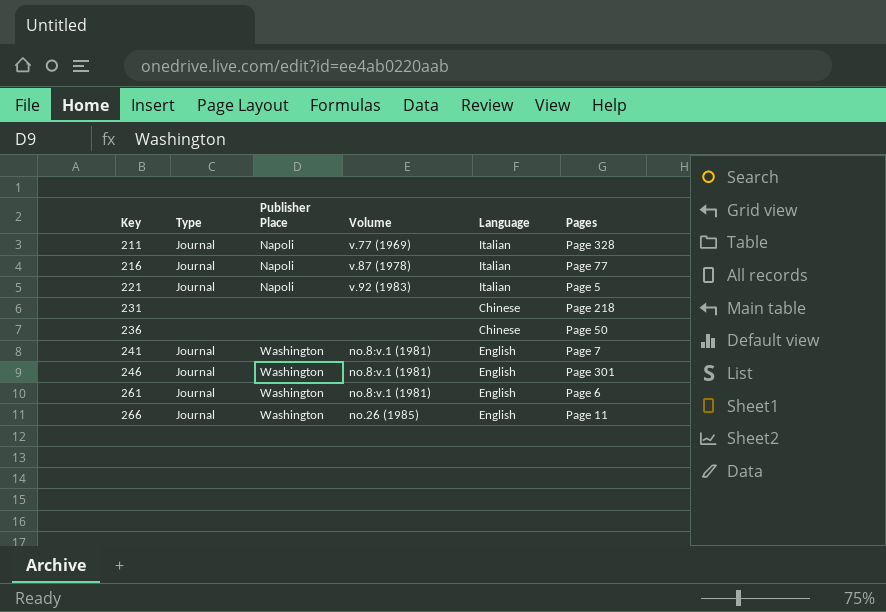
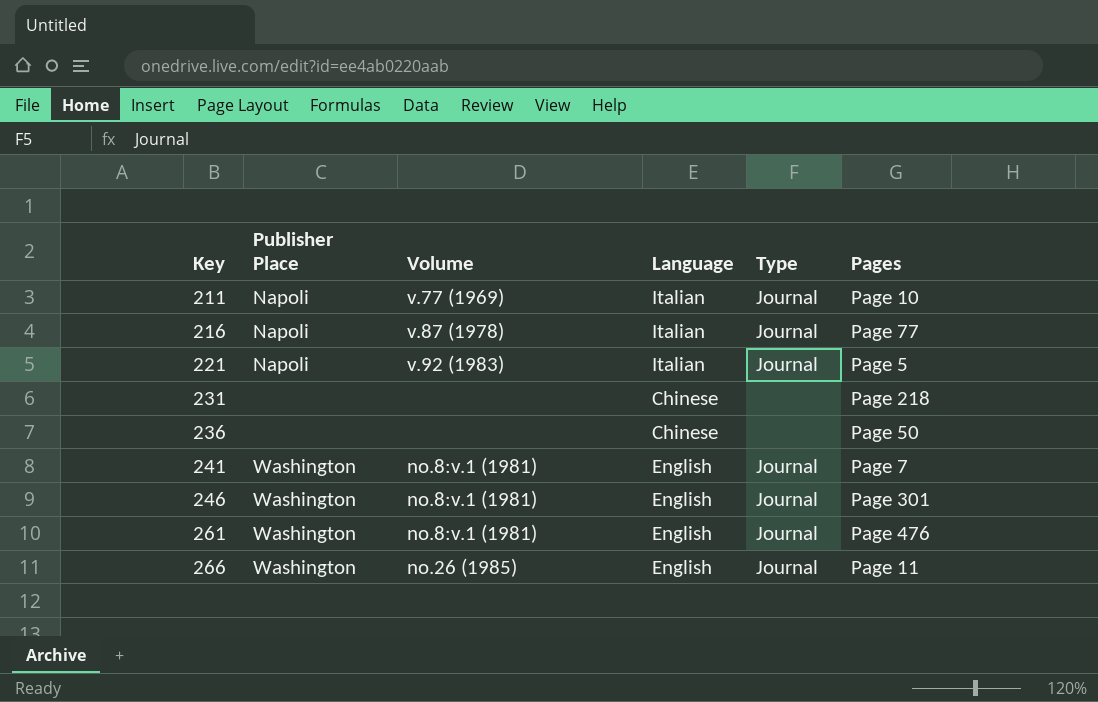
column Type | position: 2 -> 5
211 | Pages: Page 328 -> Page 10
261 | Pages: Page 6 -> Page 476

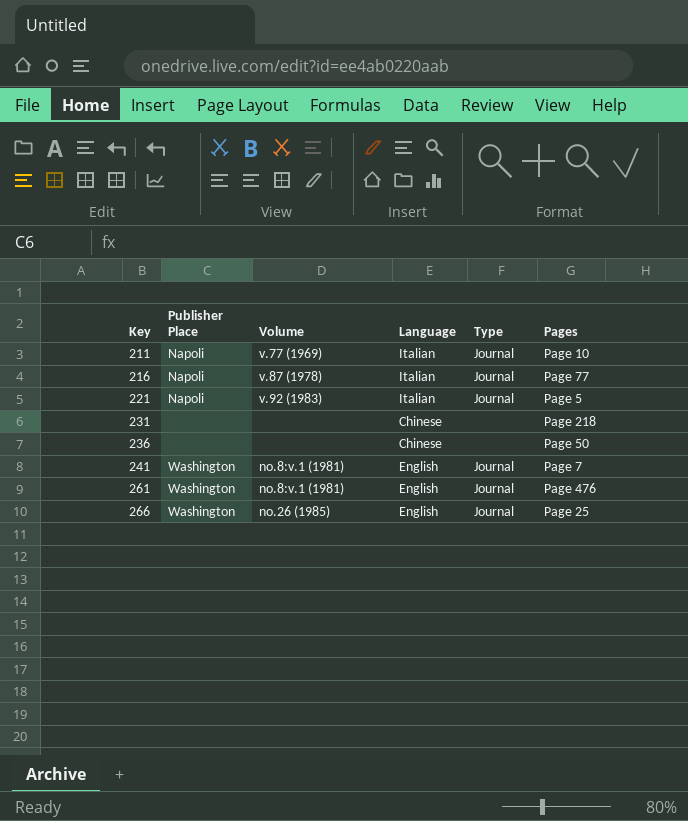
row 246: Washington | no.8:v.1 (1981) | English | Journal | Page 301 -> none
266 | Pages: Page 11 -> Page 25

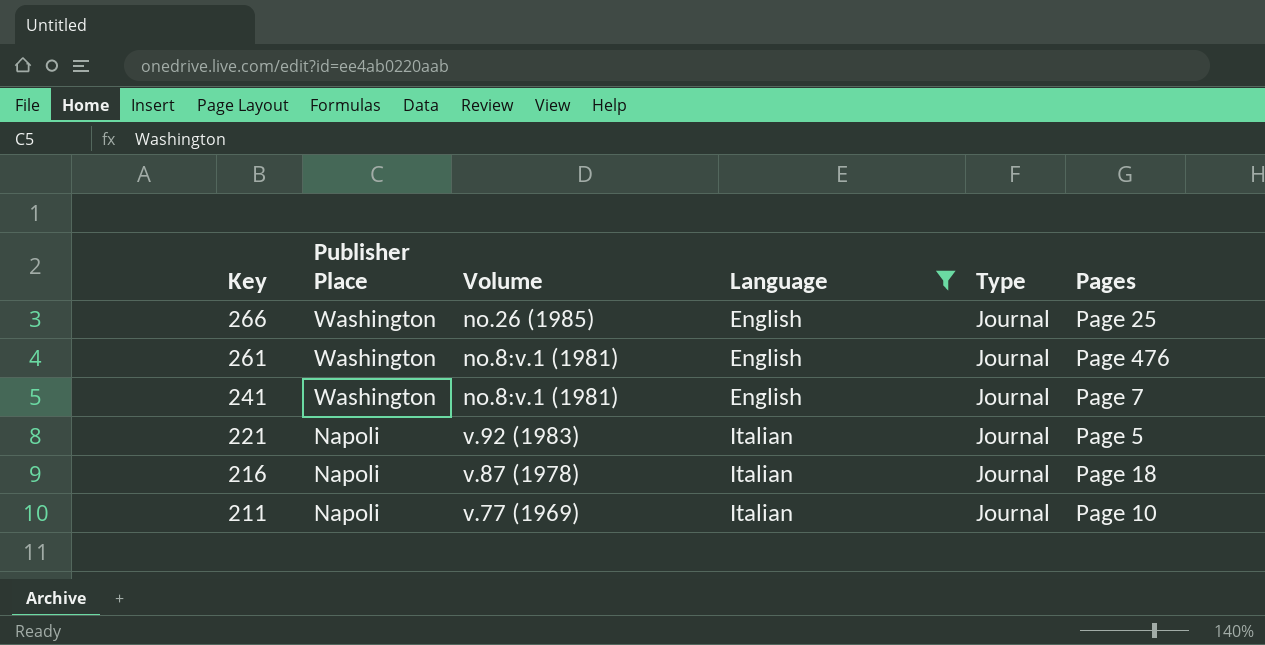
filter: none -> Language != Chinese
row order: Key ascending -> Key descending
216 | Pages: Page 77 -> Page 18

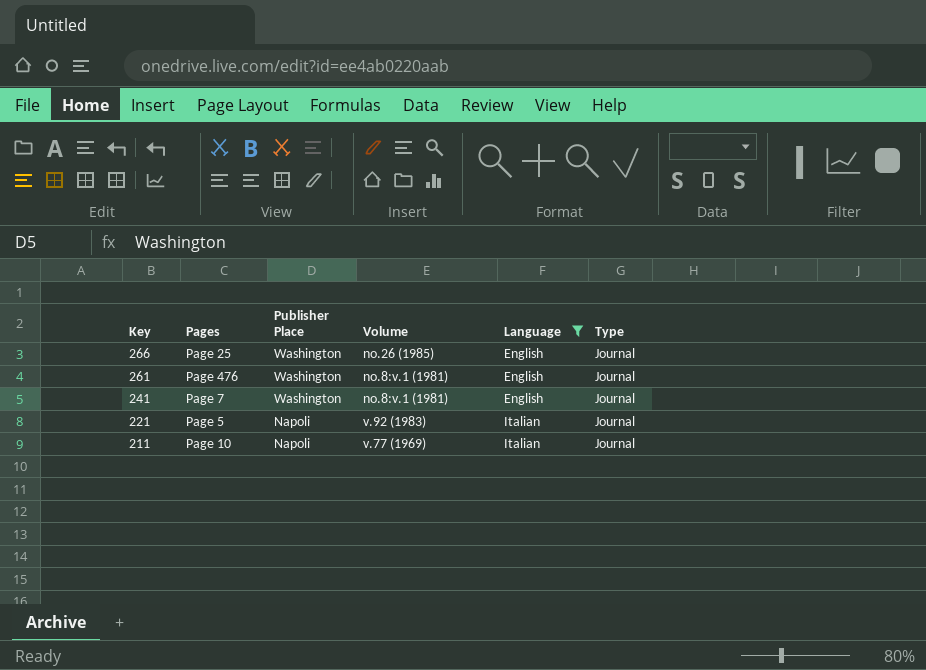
column Pages | position: 6 -> 2
row 216: Napoli | v.87 (1978) | Italian | Journal | Page 18 -> none

